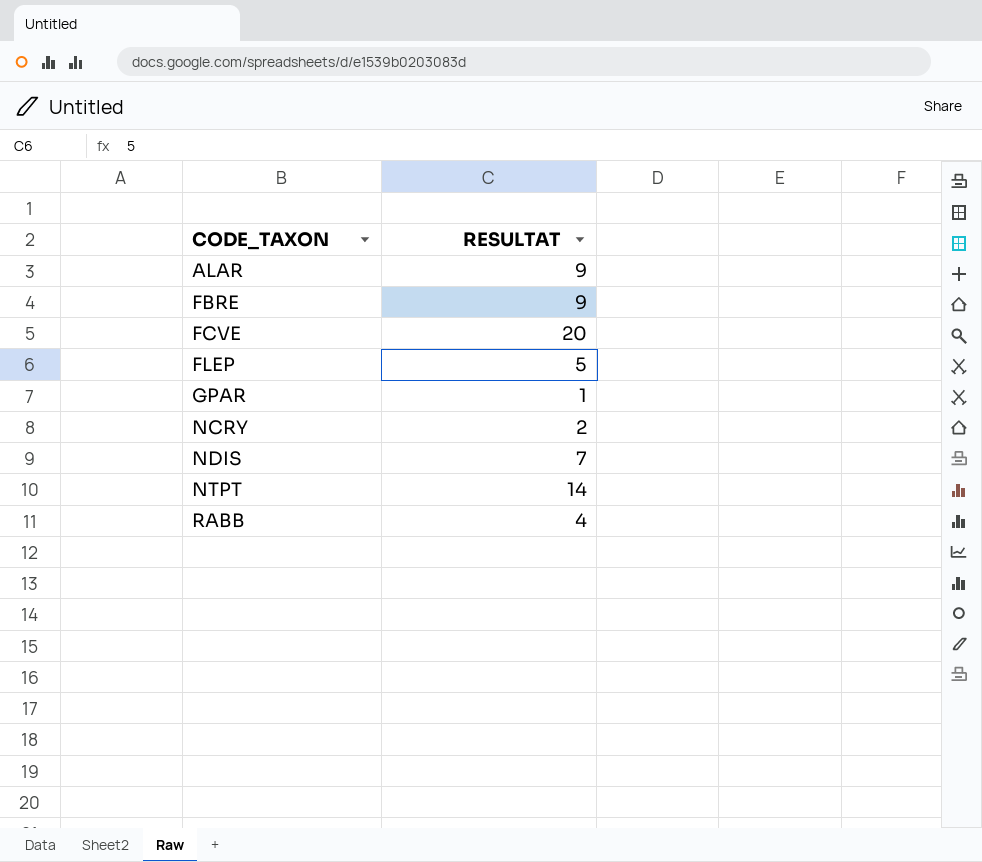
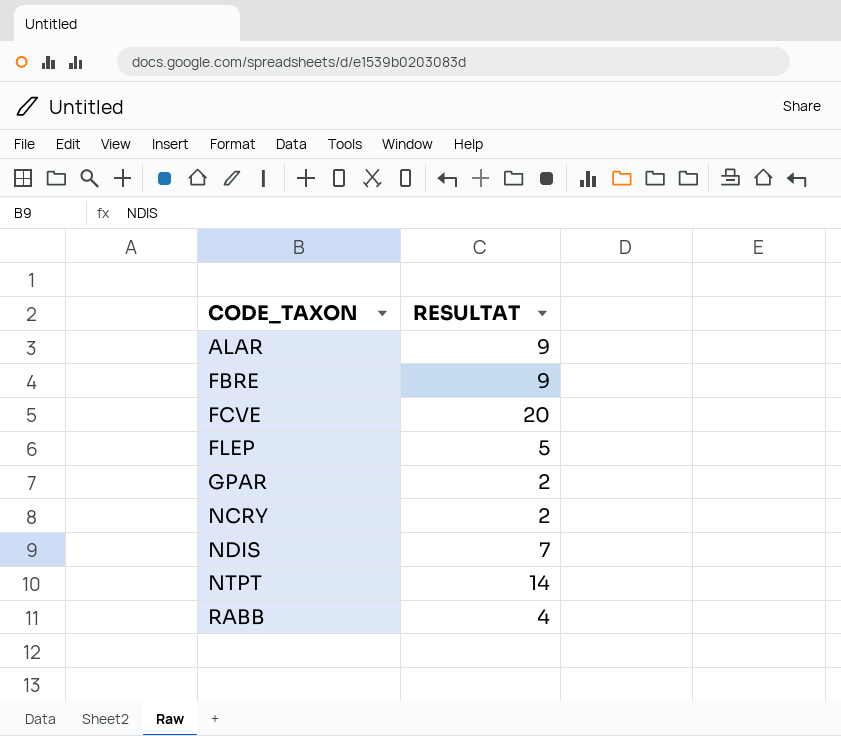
GPAR | RESULTAT: 1 -> 2

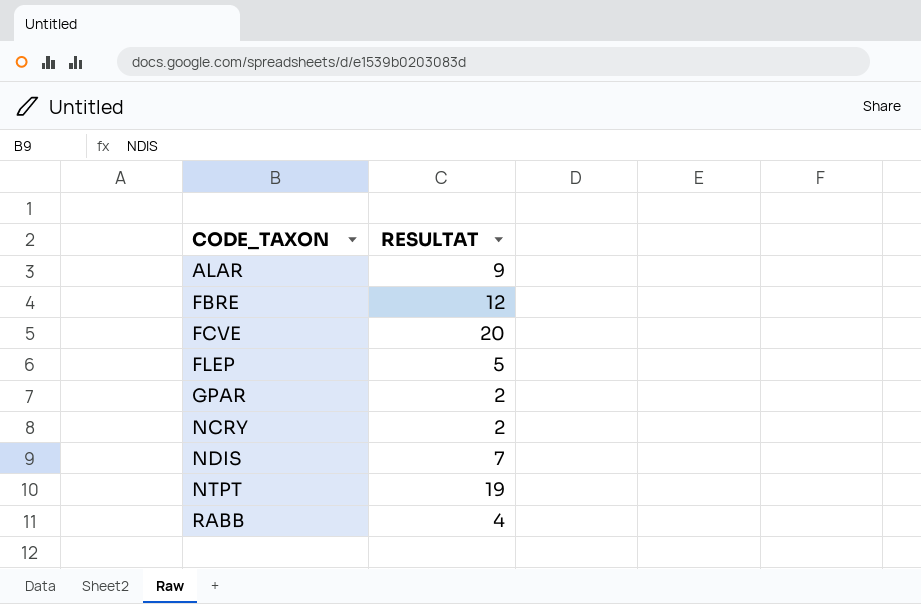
FBRE | RESULTAT: 9 -> 12
NTPT | RESULTAT: 14 -> 19

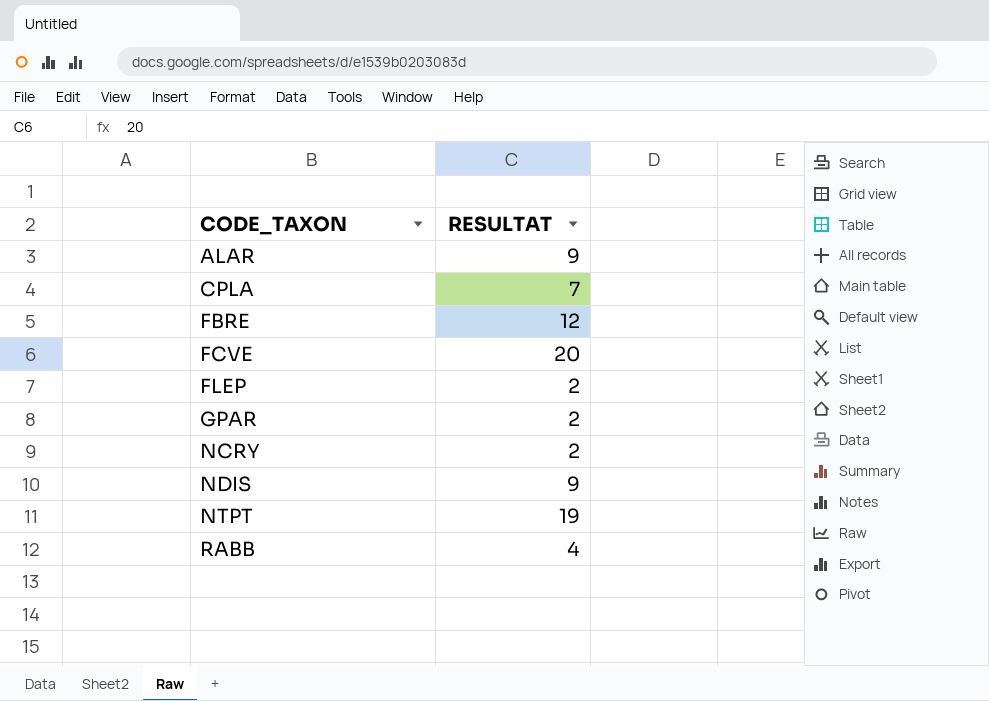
row CPLA: none -> 7
FLEP | RESULTAT: 5 -> 2
NDIS | RESULTAT: 7 -> 9

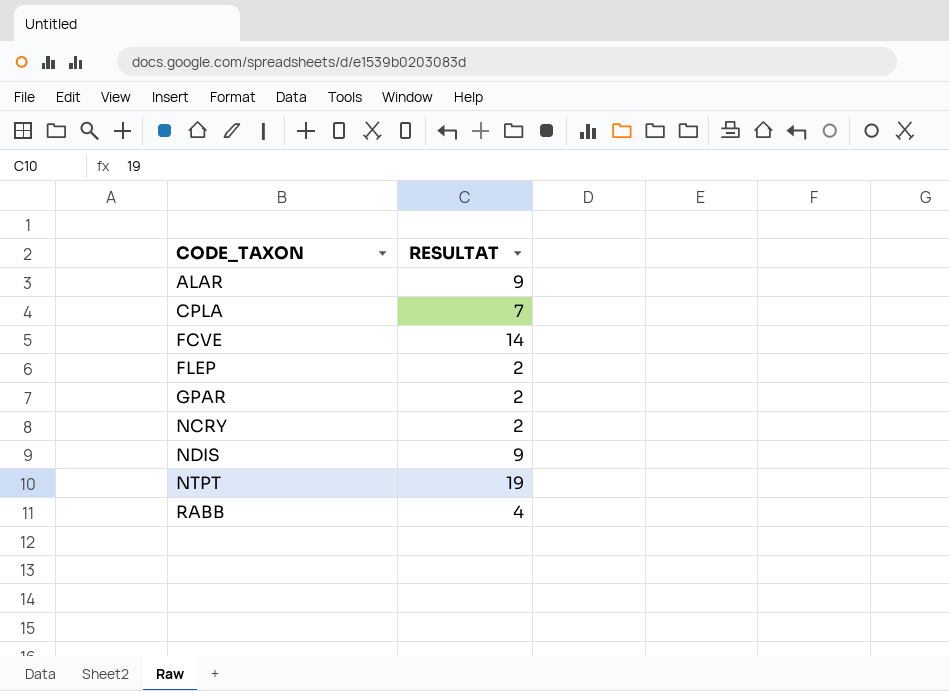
row FBRE: 12 -> none
FCVE | RESULTAT: 20 -> 14

